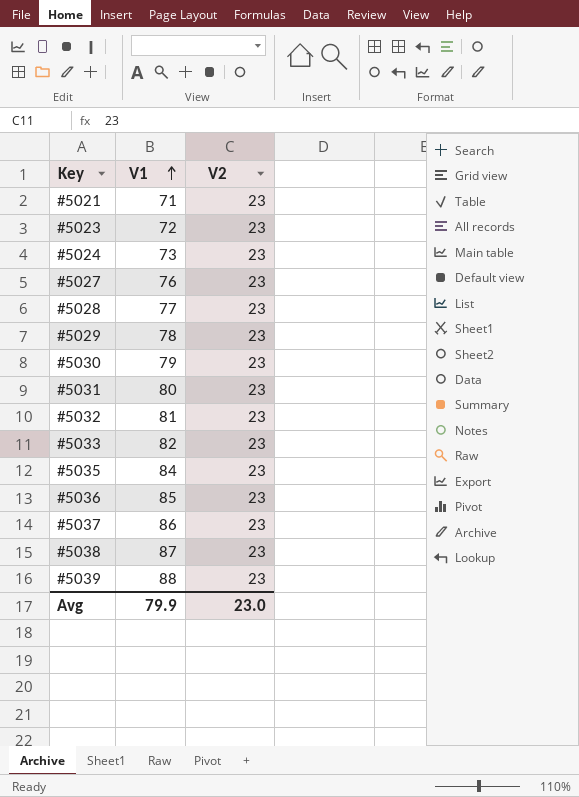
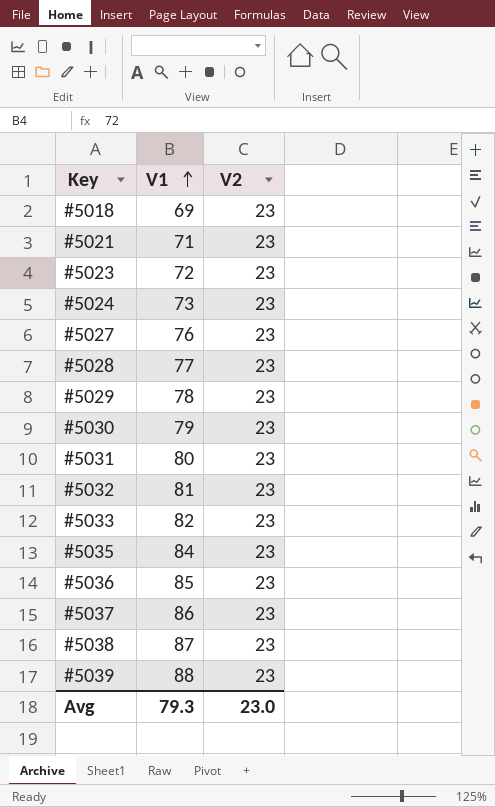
row #5018: none -> 69 | 23
Avg | V1: 79.9 -> 79.3

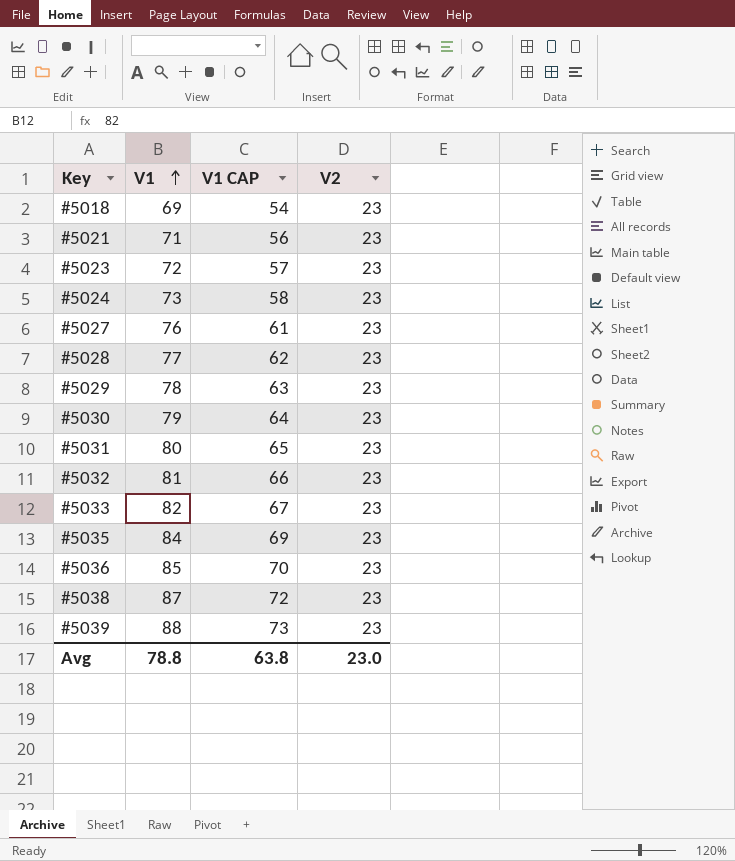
column V1 CAP | formula: none -> [V1] - 15
row #5037: 86 | 23 -> none
Avg | V1: 79.3 -> 78.8

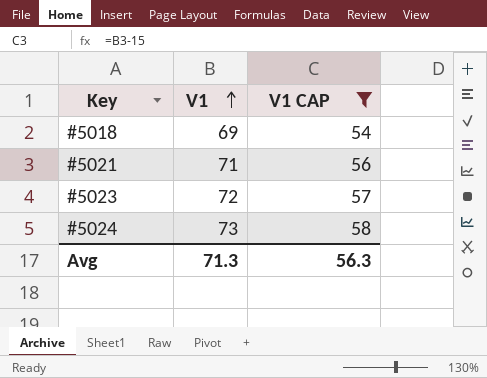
filter: none -> V1 CAP <= 58
column V2 | position: 4 -> none
Avg | V1: 78.8 -> 71.3
Avg | V1 CAP: 63.8 -> 56.3

